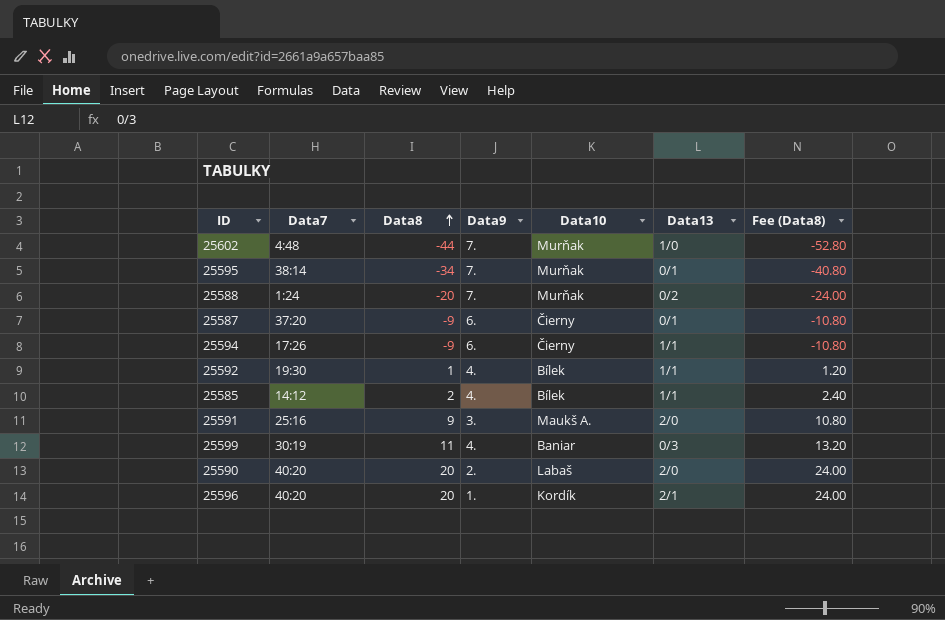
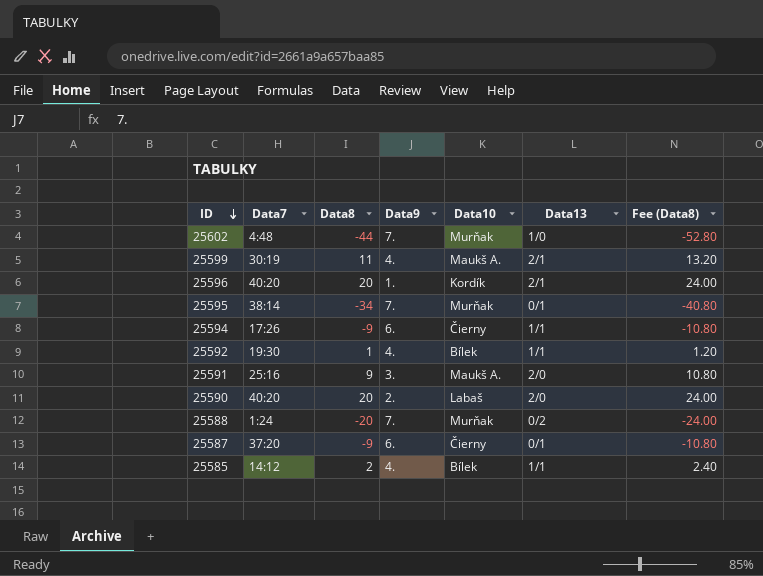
row order: Data8 ascending -> ID descending
25599 | Data10: Baniar -> Maukš A.
25599 | Data13: 0/3 -> 2/1

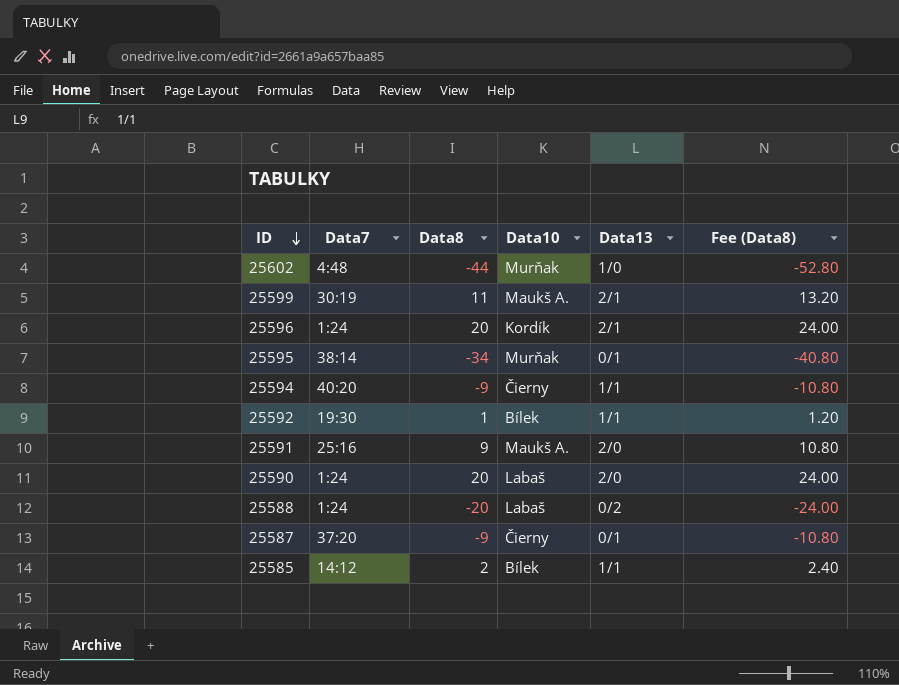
column Data9 | position: 4 -> none
25596 | Data7: 40:20 -> 1:24
25594 | Data7: 17:26 -> 40:20
25590 | Data7: 40:20 -> 1:24
25588 | Data10: Murňak -> Labaš

